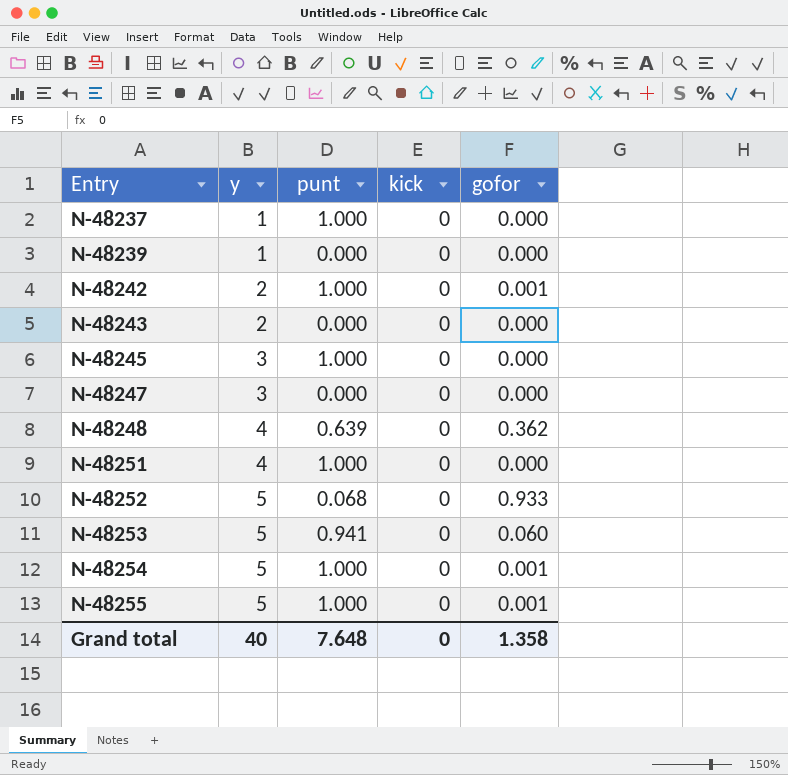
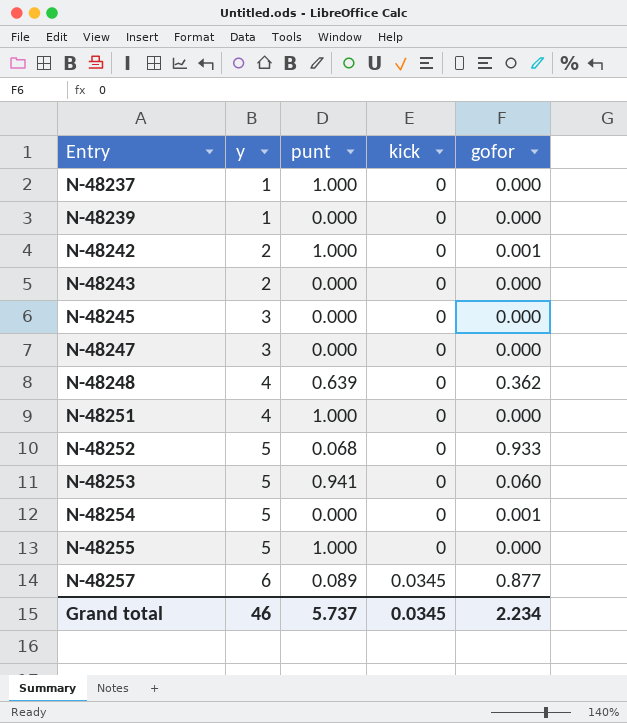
N-48245 | punt: 1.000 -> 0.000
N-48254 | punt: 1.000 -> 0.000
N-48255 | gofor: 0.001 -> 0.000
row N-48257: none -> 6 | 0.089 | 0.0345 | 0.877
Grand total | y: 40 -> 46
Grand total | punt: 7.648 -> 5.737
Grand total | kick: 0 -> 0.0345
Grand total | gofor: 1.358 -> 2.234

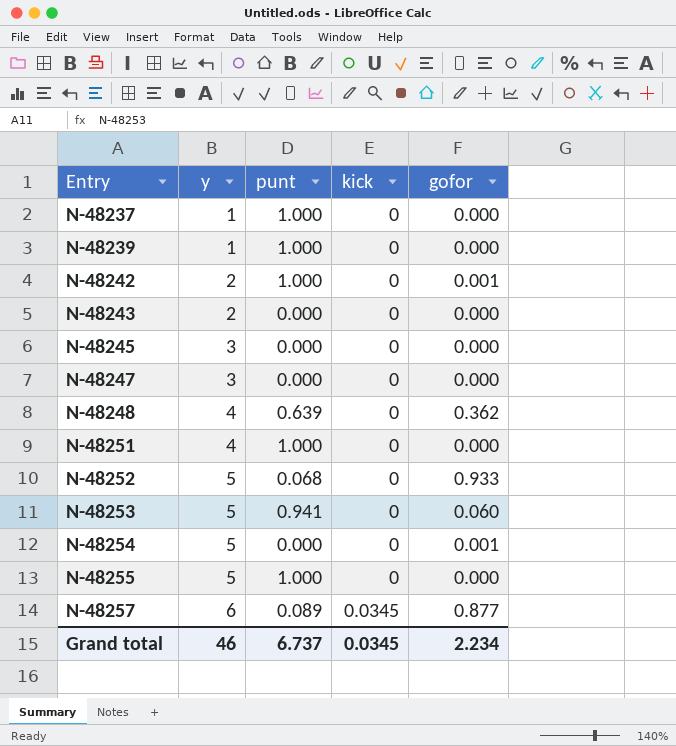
N-48239 | punt: 0.000 -> 1.000
Grand total | punt: 5.737 -> 6.737

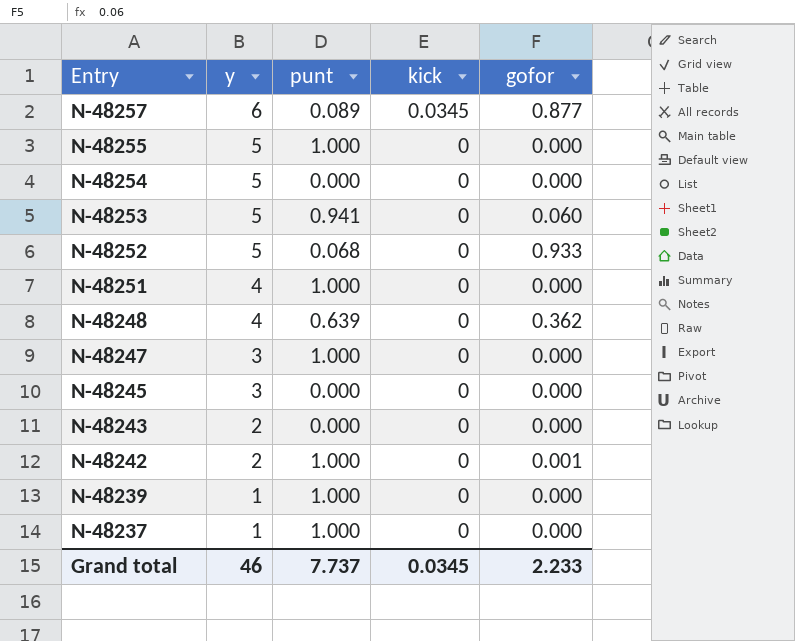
row order: Entry ascending -> Entry descending
N-48254 | gofor: 0.001 -> 0.000
N-48247 | punt: 0.000 -> 1.000
Grand total | punt: 6.737 -> 7.737
Grand total | gofor: 2.234 -> 2.233

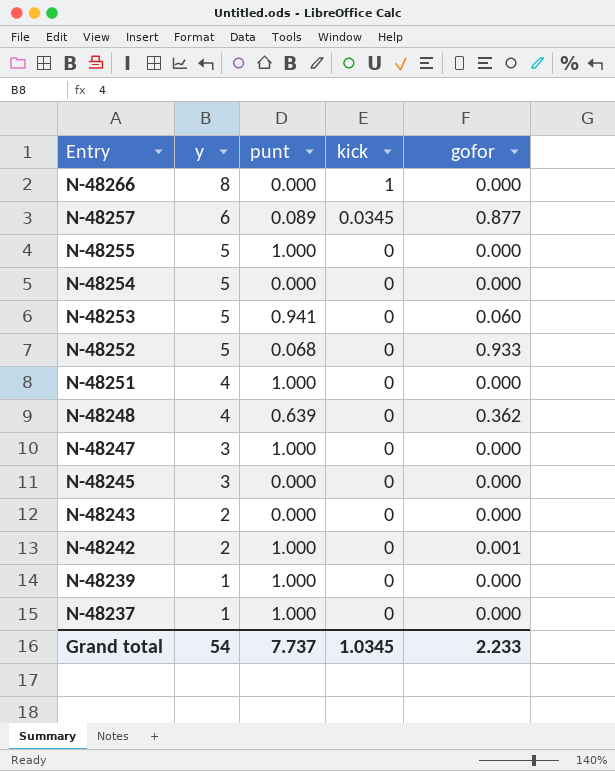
row N-48266: none -> 8 | 0.000 | 1 | 0.000
Grand total | y: 46 -> 54
Grand total | kick: 0.0345 -> 1.0345

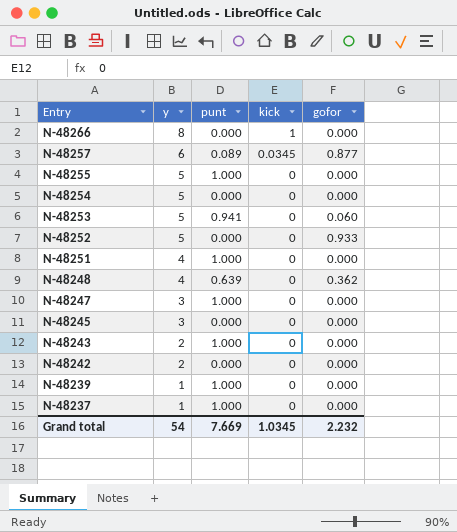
N-48252 | punt: 0.068 -> 0.000
N-48243 | punt: 0.000 -> 1.000
N-48242 | punt: 1.000 -> 0.000
N-48242 | gofor: 0.001 -> 0.000
Grand total | punt: 7.737 -> 7.669
Grand total | gofor: 2.233 -> 2.232

